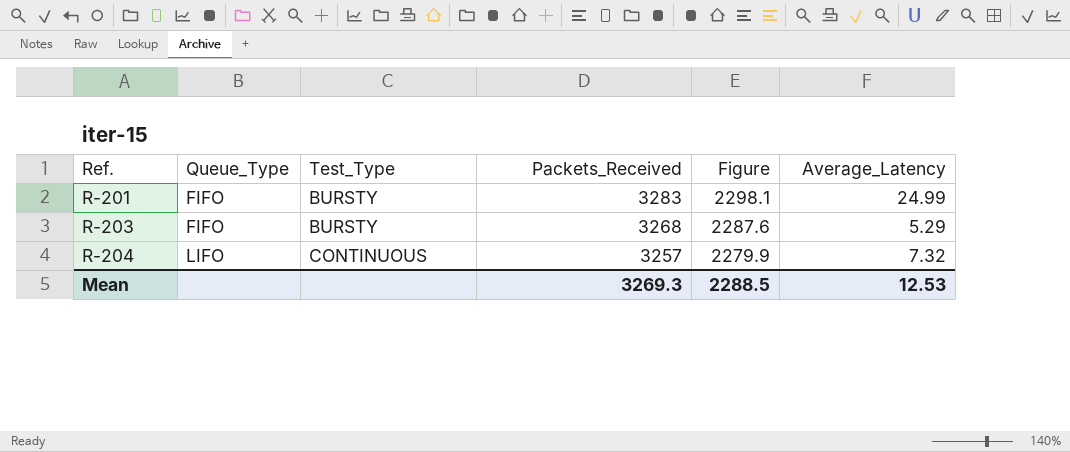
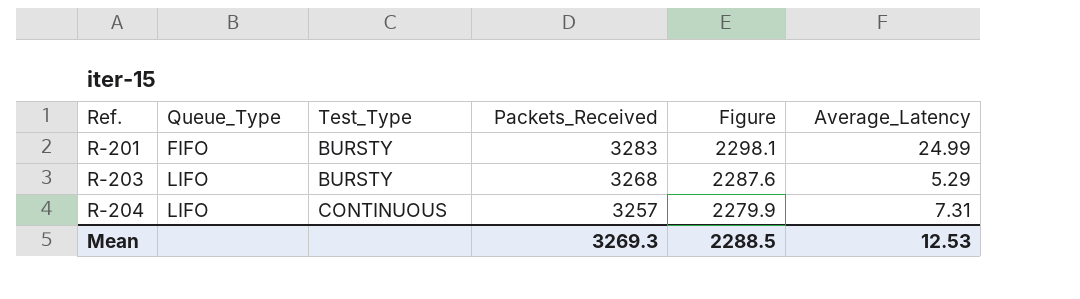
R-203 | Queue_Type: FIFO -> LIFO
R-204 | Average_Latency: 7.32 -> 7.31

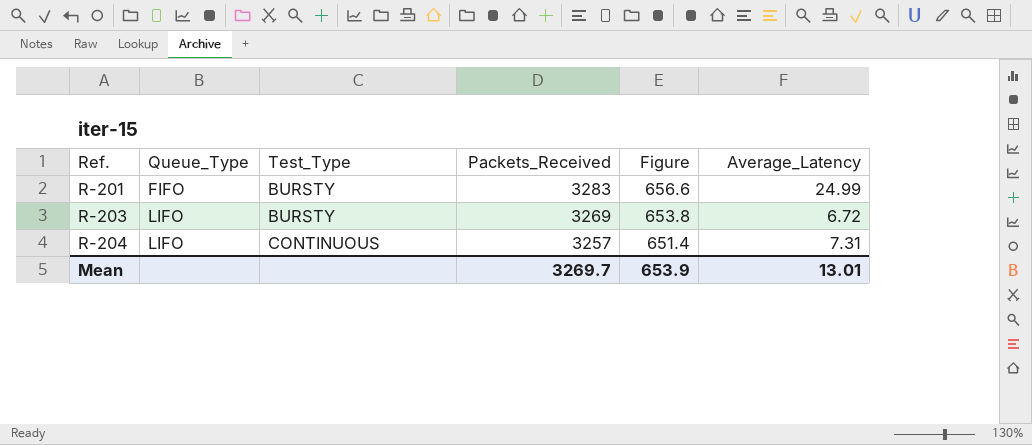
column Figure | formula: [Packets_Received] * 0.7 -> [Packets_Received] * 0.2
R-203 | Packets_Received: 3268 -> 3269
R-203 | Average_Latency: 5.29 -> 6.72
Mean | Packets_Received: 3269.3 -> 3269.7
Mean | Figure: 2288.5 -> 653.9
Mean | Average_Latency: 12.53 -> 13.01

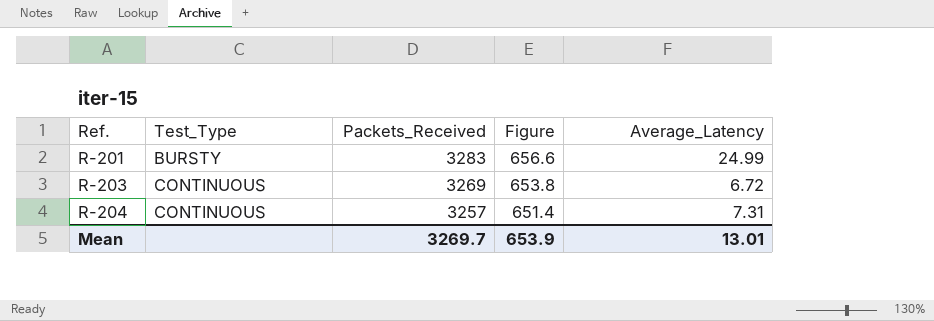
column Queue_Type | position: 2 -> none
R-203 | Test_Type: BURSTY -> CONTINUOUS

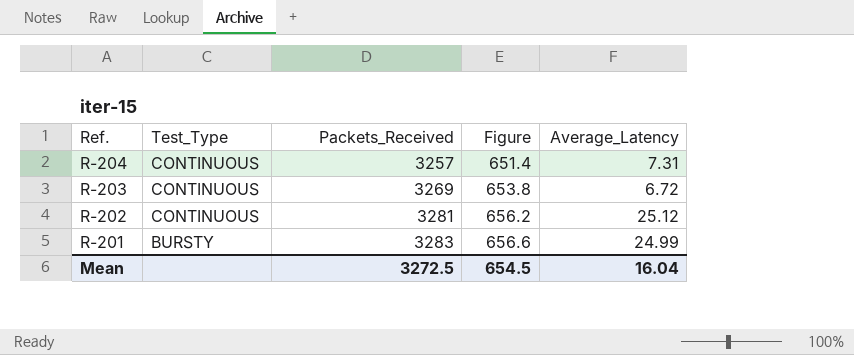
row order: Ref. ascending -> Ref. descending
row R-202: none -> CONTINUOUS | 3281 | 656.2 | 25.12
Mean | Packets_Received: 3269.7 -> 3272.5
Mean | Figure: 653.9 -> 654.5
Mean | Average_Latency: 13.01 -> 16.04

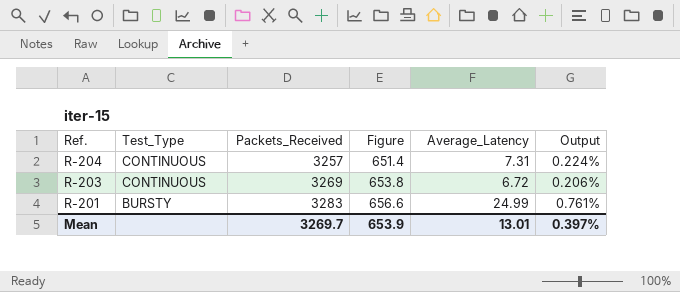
column Output | formula: none -> [Average_Latency] / [Packets_Received]
row R-202: CONTINUOUS | 3281 | 656.2 | 25.12 -> none
Mean | Packets_Received: 3272.5 -> 3269.7
Mean | Figure: 654.5 -> 653.9
Mean | Average_Latency: 16.04 -> 13.01

